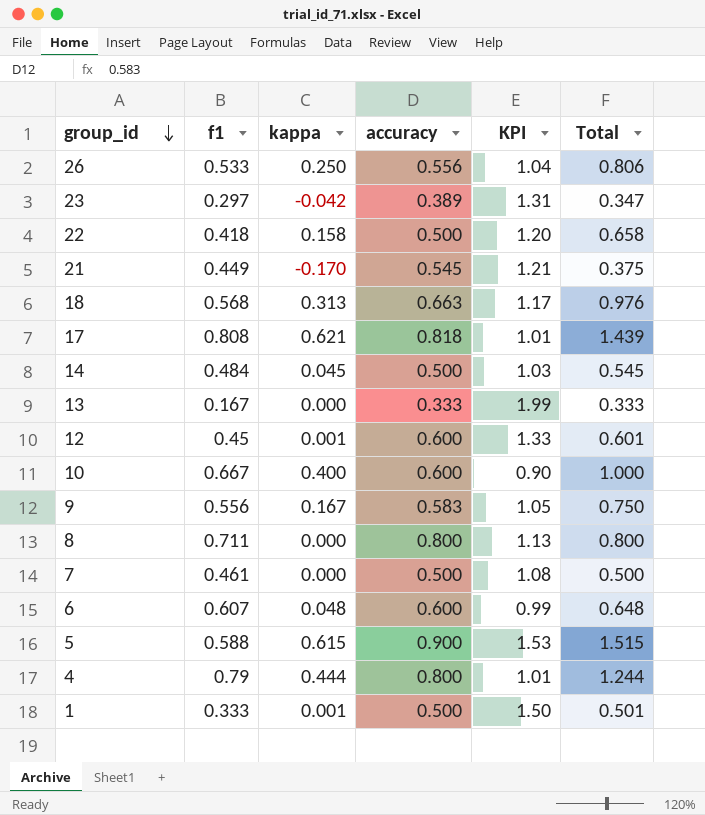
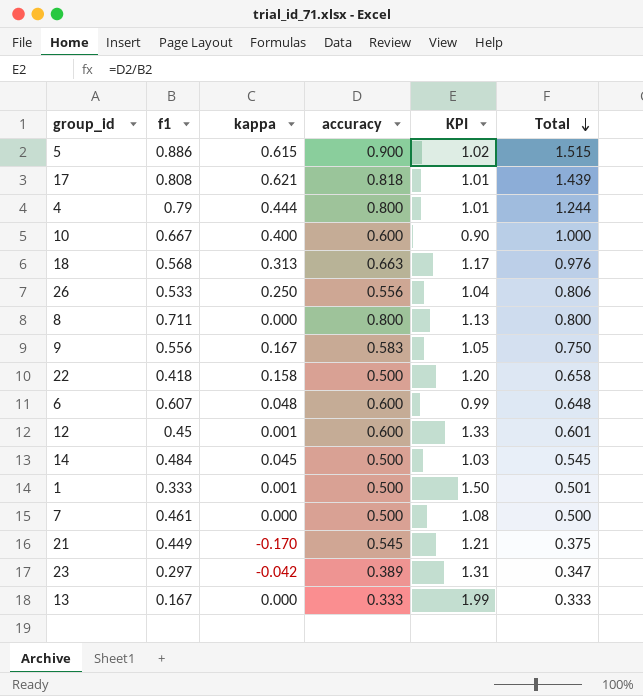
row order: group_id descending -> Total descending
5 | f1: 0.588 -> 0.886
5 | KPI: 1.53 -> 1.02

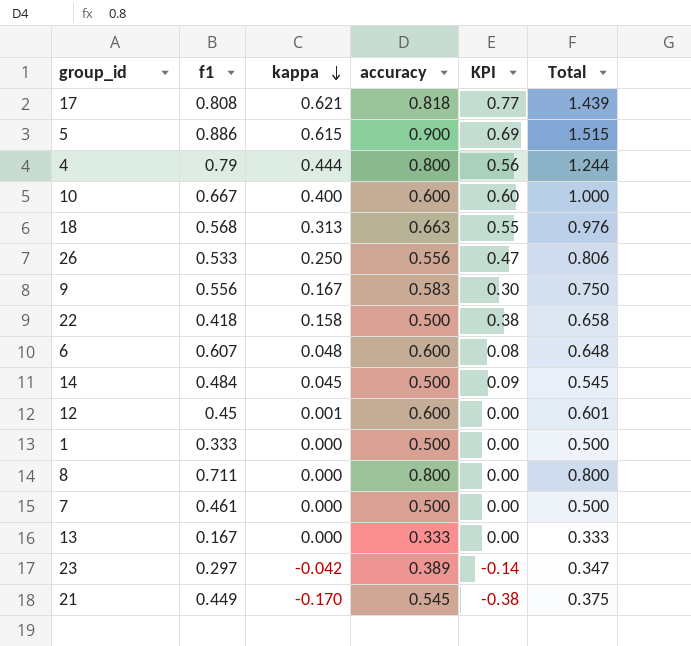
row order: Total descending -> kappa descending
column KPI | formula: [accuracy] / [f1] -> [kappa] / [f1]
1 | kappa: 0.001 -> 0.000
1 | Total: 0.501 -> 0.500

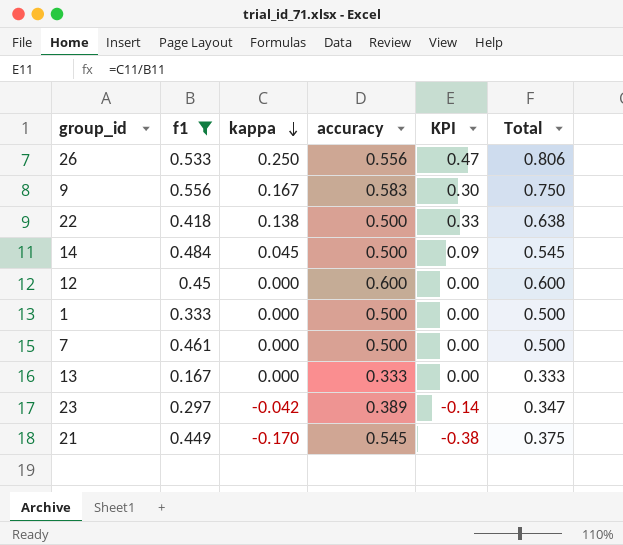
filter: none -> f1 <= 0.556
22 | kappa: 0.158 -> 0.138
22 | KPI: 0.38 -> 0.33
22 | Total: 0.658 -> 0.638
12 | kappa: 0.001 -> 0.000
12 | Total: 0.601 -> 0.600

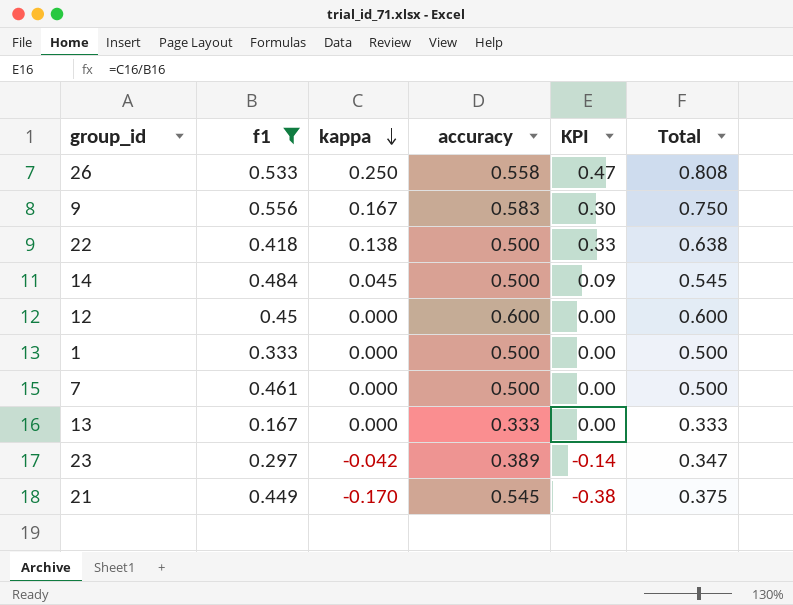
26 | accuracy: 0.556 -> 0.558
26 | Total: 0.806 -> 0.808

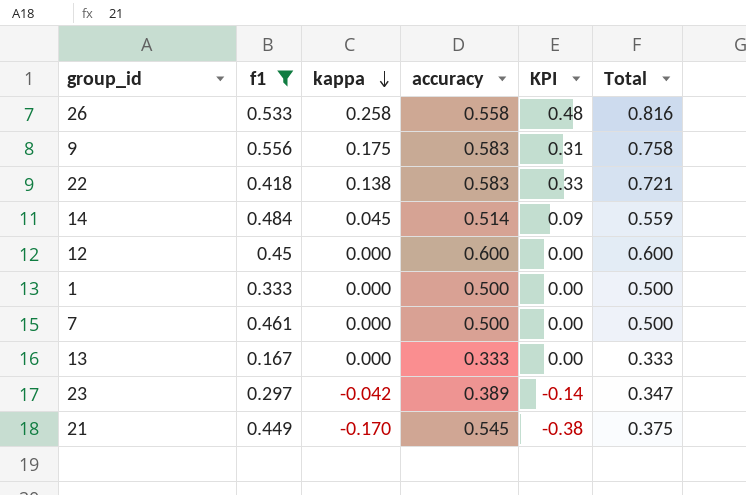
26 | kappa: 0.250 -> 0.258
26 | KPI: 0.47 -> 0.48
26 | Total: 0.808 -> 0.816
9 | kappa: 0.167 -> 0.175
9 | KPI: 0.30 -> 0.31
9 | Total: 0.750 -> 0.758
22 | accuracy: 0.500 -> 0.583
22 | Total: 0.638 -> 0.721
14 | accuracy: 0.500 -> 0.514
14 | Total: 0.545 -> 0.559

